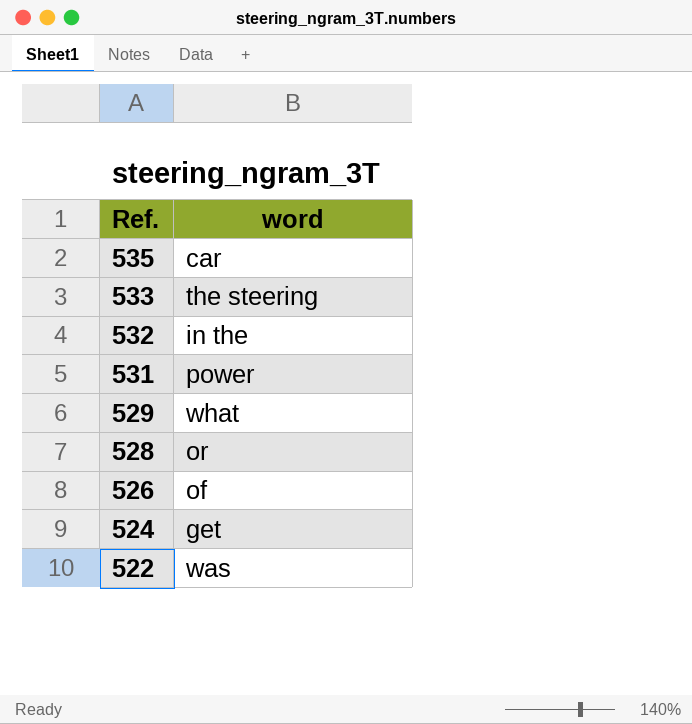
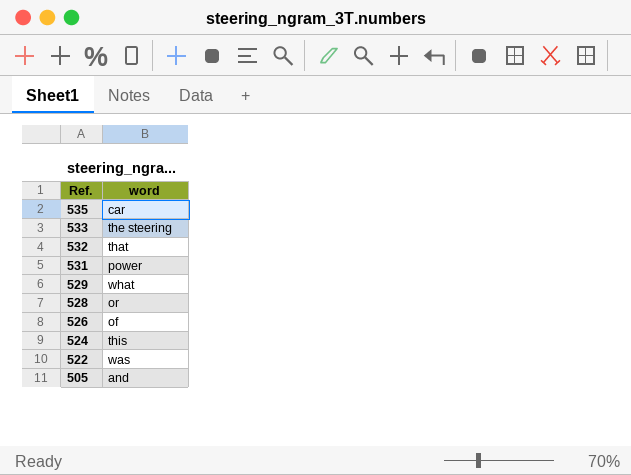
532 | word: in the -> that
524 | word: get -> this
row 505: none -> and

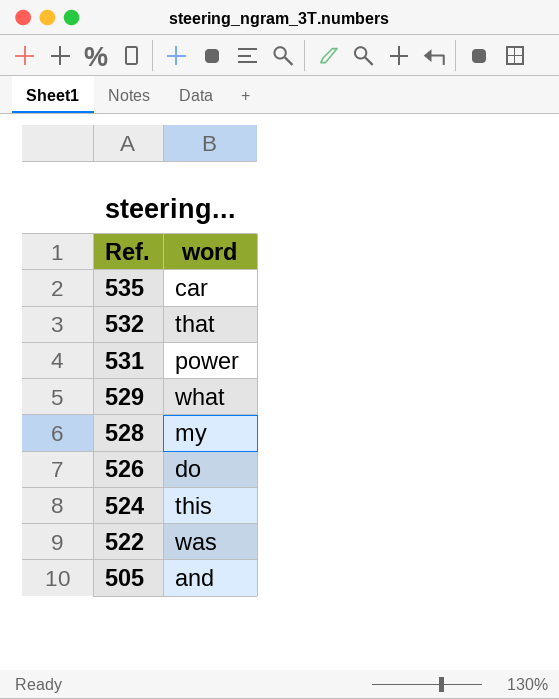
row 533: the steering -> none
528 | word: or -> my
526 | word: of -> do

